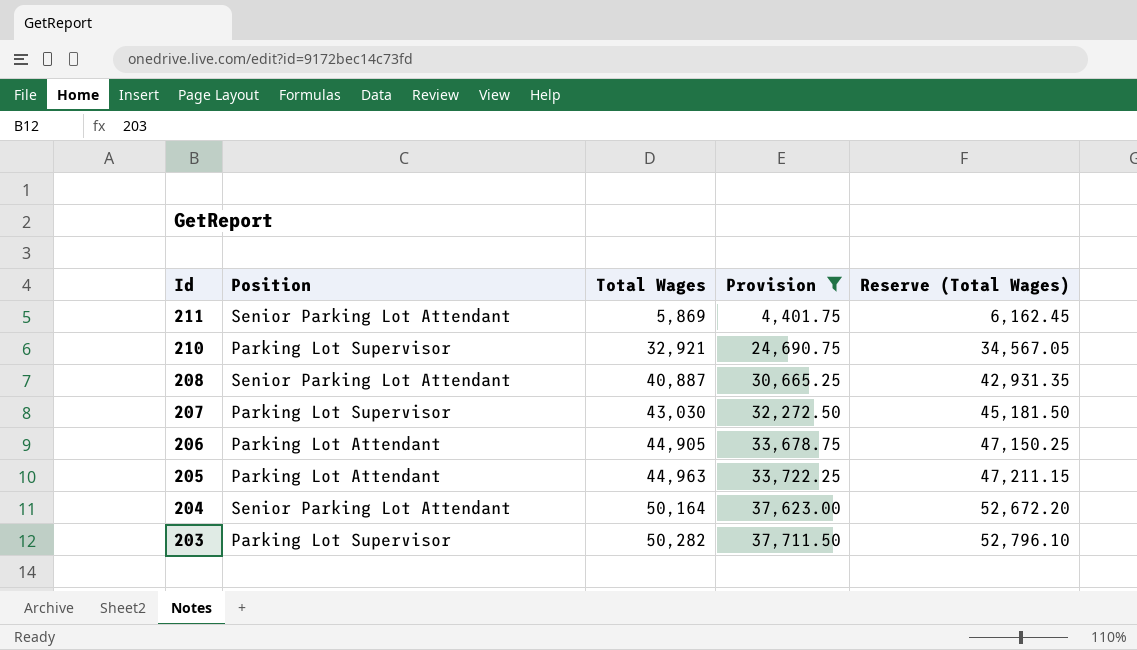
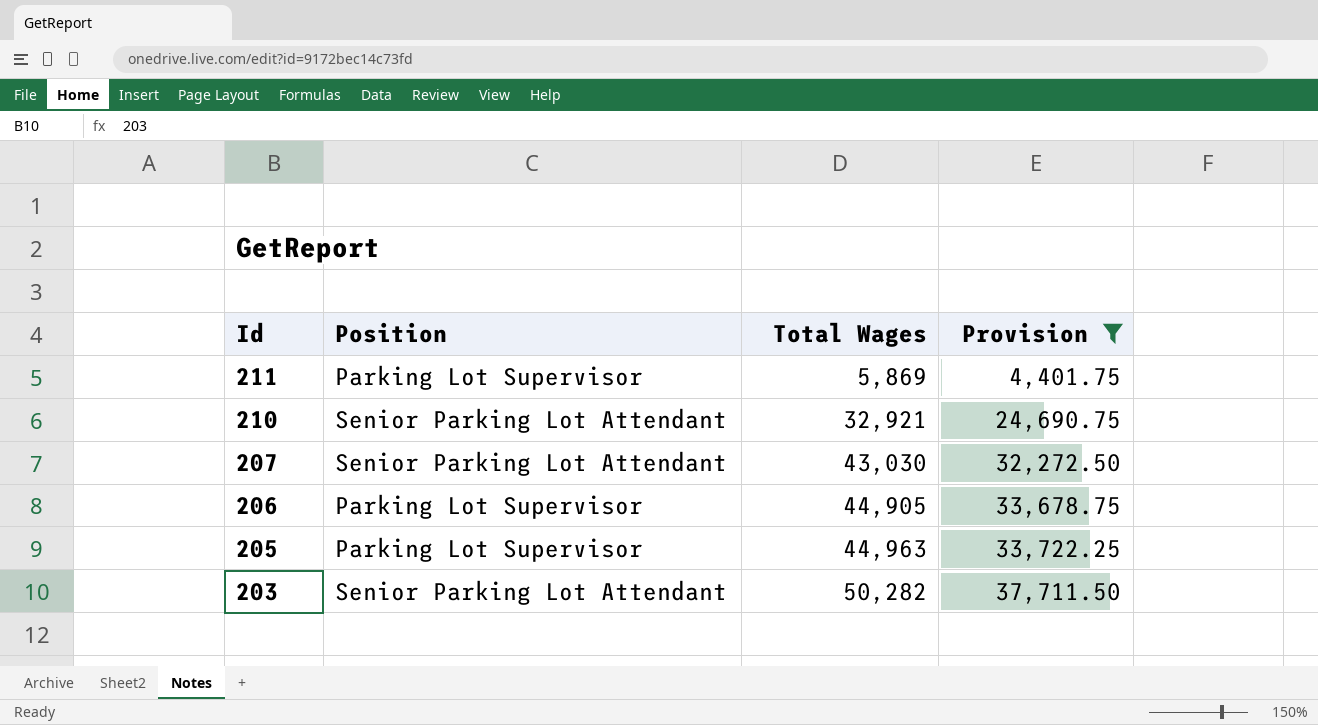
column Reserve (Total Wages) | formula: [Total Wages] * 1.05 -> none
row 208: Senior Parking Lot Attendant | 40,887 | 30,665.25 | 42,931.35 -> none
row 204: Senior Parking Lot Attendant | 50,164 | 37,623.00 | 52,672.20 -> none
211 | Position: Senior Parking Lot Attendant -> Parking Lot Supervisor
210 | Position: Parking Lot Supervisor -> Senior Parking Lot Attendant
207 | Position: Parking Lot Supervisor -> Senior Parking Lot Attendant
206 | Position: Parking Lot Attendant -> Parking Lot Supervisor
205 | Position: Parking Lot Attendant -> Parking Lot Supervisor
203 | Position: Parking Lot Supervisor -> Senior Parking Lot Attendant

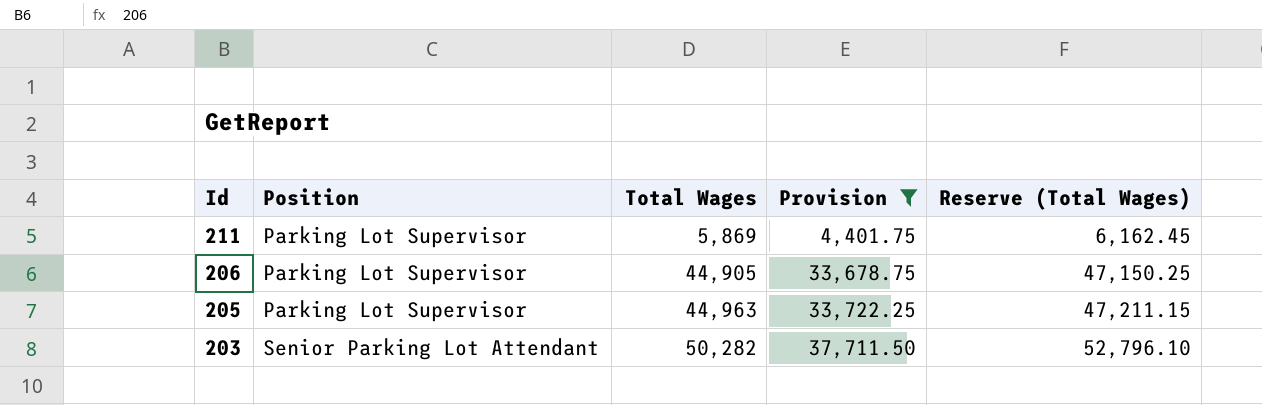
column Reserve (Total Wages) | formula: none -> [Total Wages] * 1.05
row 210: Senior Parking Lot Attendant | 32,921 | 24,690.75 -> none
row 207: Senior Parking Lot Attendant | 43,030 | 32,272.50 -> none

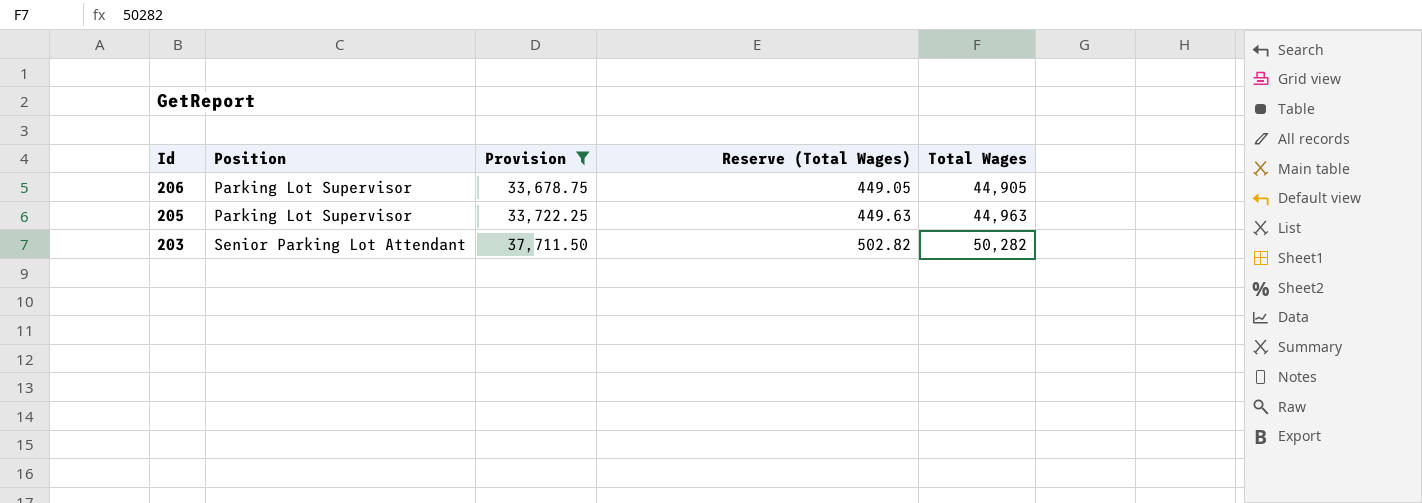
column Reserve (Total Wages) | formula: [Total Wages] * 1.05 -> [Total Wages] * 0.01
column Total Wages | position: 3 -> 5
row 211: Parking Lot Supervisor | 5,869 | 4,401.75 | 6,162.45 -> none

